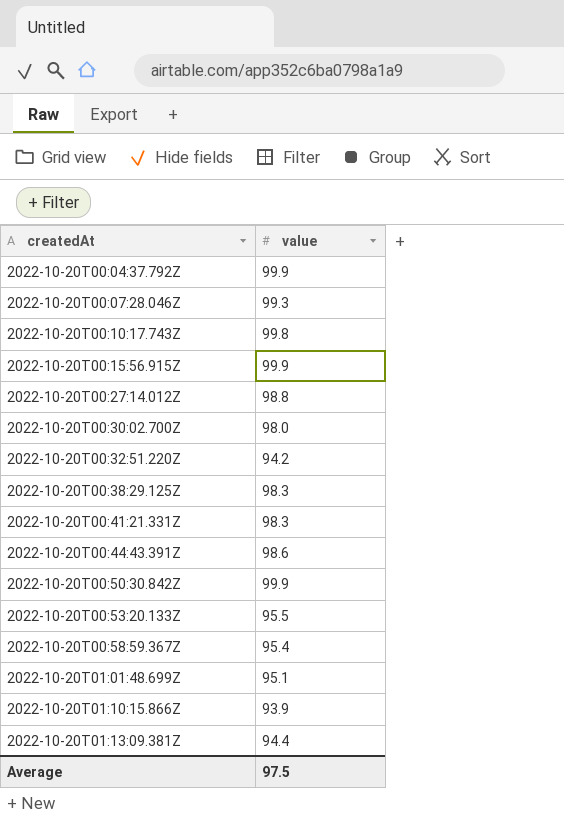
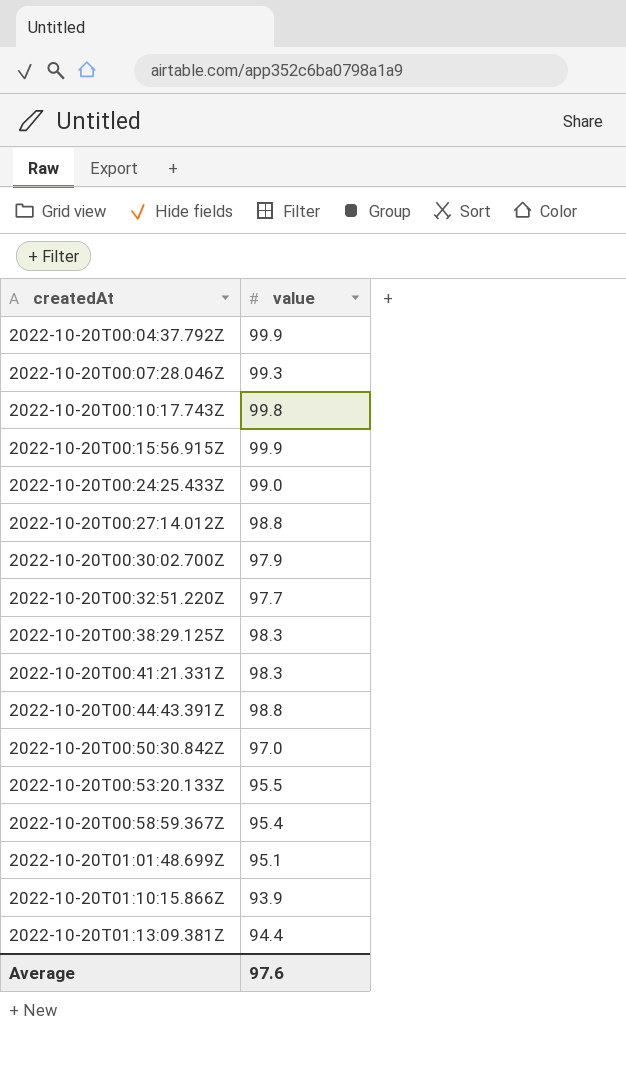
row 2022-10-20T00:24:25.433Z: none -> 99.0
2022-10-20T00:30:02.700Z | value: 98.0 -> 97.9
2022-10-20T00:32:51.220Z | value: 94.2 -> 97.7
2022-10-20T00:44:43.391Z | value: 98.6 -> 98.8
2022-10-20T00:50:30.842Z | value: 99.9 -> 97.0
Average | value: 97.5 -> 97.6

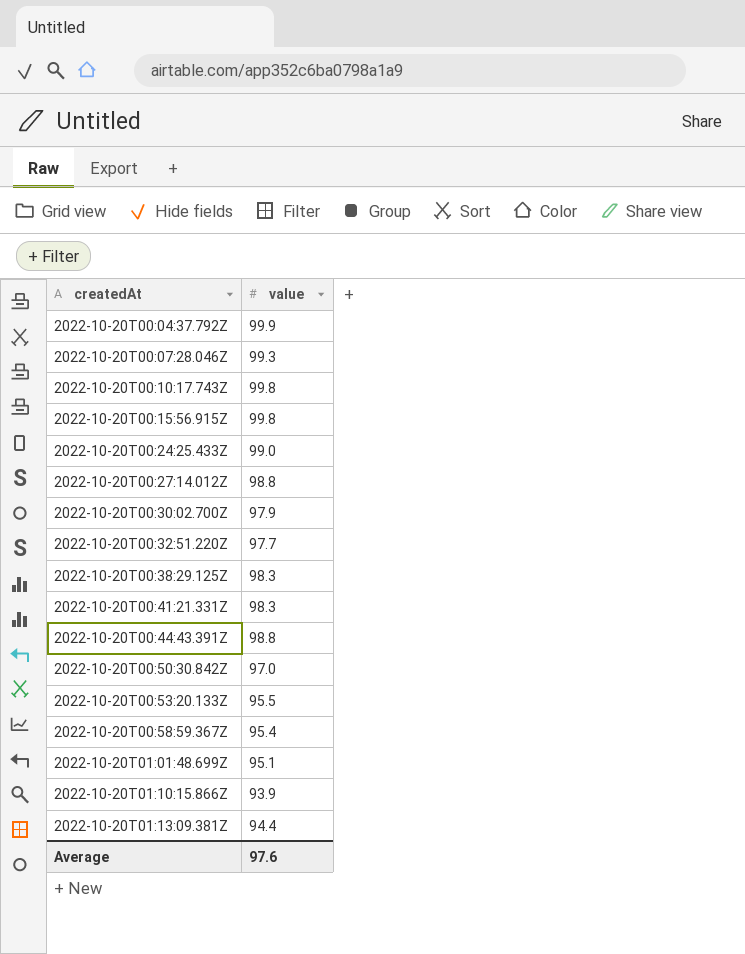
2022-10-20T00:15:56.915Z | value: 99.9 -> 99.8

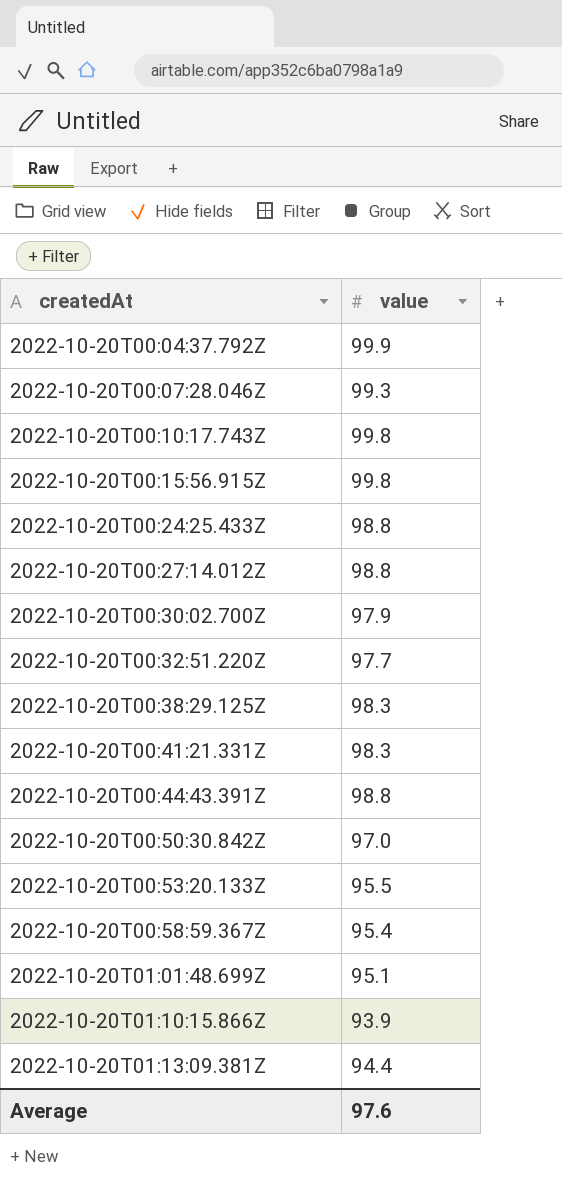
2022-10-20T00:24:25.433Z | value: 99.0 -> 98.8

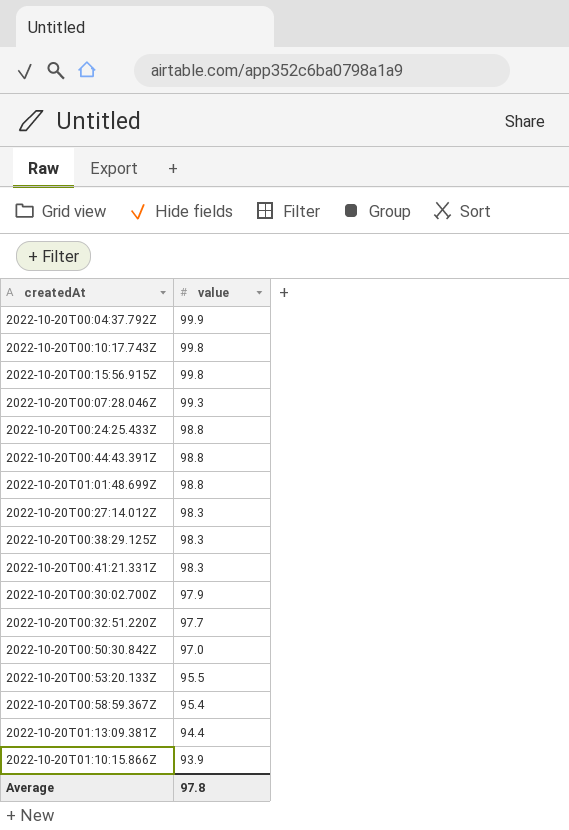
row order: createdAt ascending -> value descending
2022-10-20T01:01:48.699Z | value: 95.1 -> 98.8
2022-10-20T00:27:14.012Z | value: 98.8 -> 98.3
Average | value: 97.6 -> 97.8

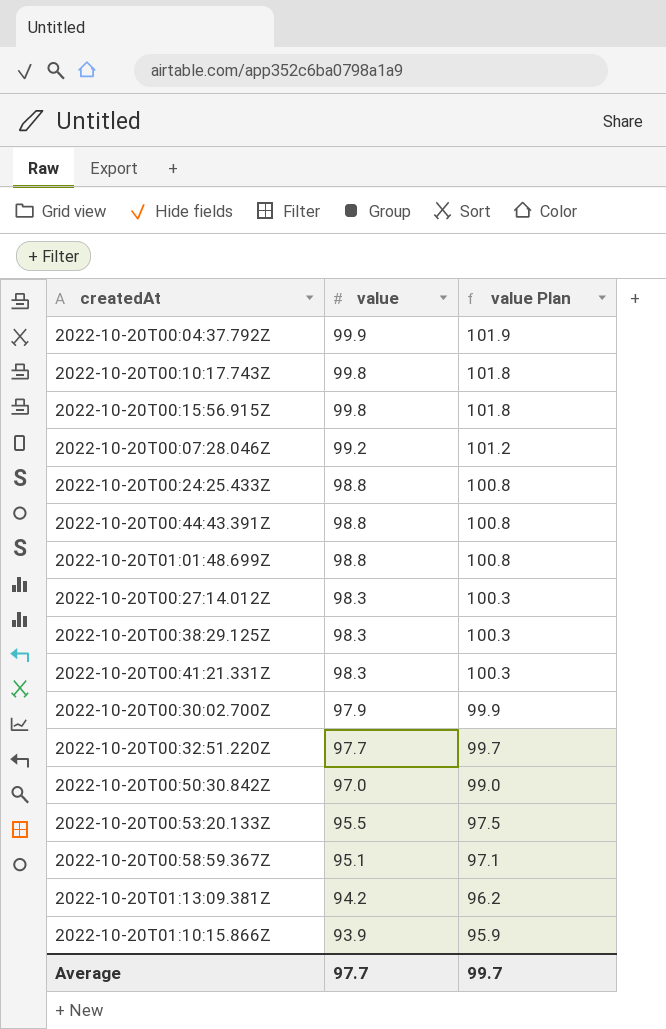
column value Plan | formula: none -> [value] + 2
2022-10-20T00:07:28.046Z | value: 99.3 -> 99.2
2022-10-20T00:58:59.367Z | value: 95.4 -> 95.1
2022-10-20T01:13:09.381Z | value: 94.4 -> 94.2
Average | value: 97.8 -> 97.7

